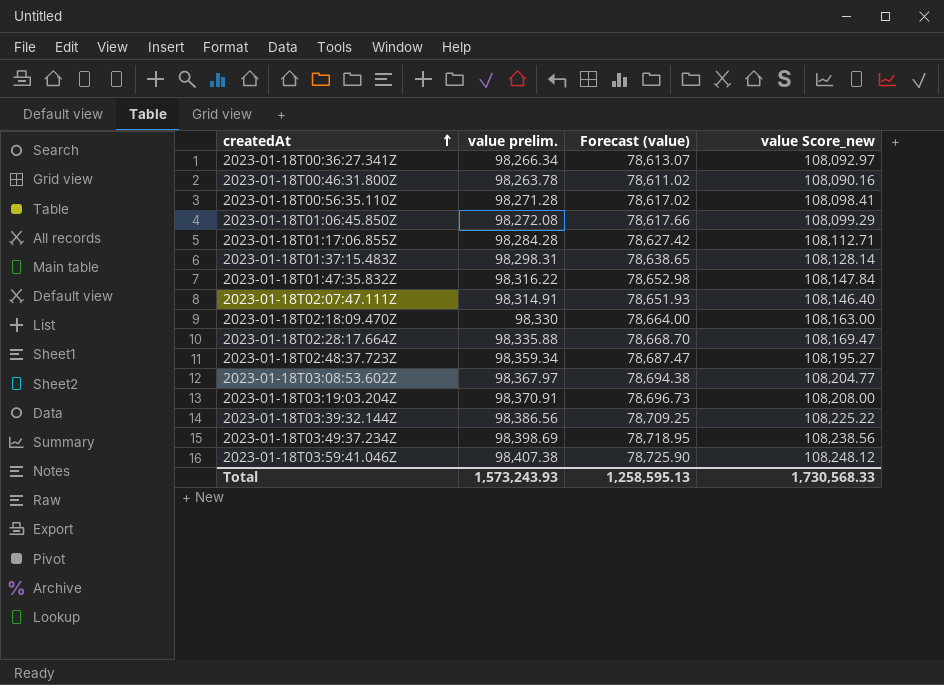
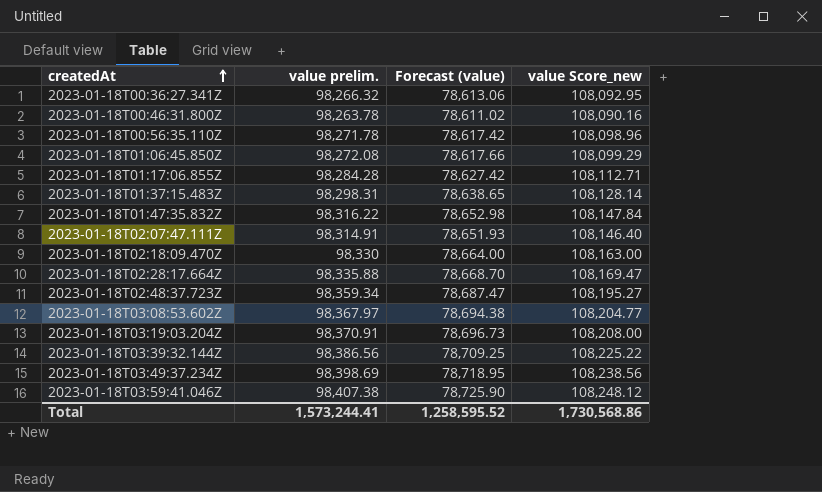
2023-01-18T00:36:27.341Z | value prelim.: 98,266.34 -> 98,266.32
2023-01-18T00:36:27.341Z | Forecast (value): 78,613.07 -> 78,613.06
2023-01-18T00:36:27.341Z | value Score_new: 108,092.97 -> 108,092.95
2023-01-18T00:56:35.110Z | value prelim.: 98,271.28 -> 98,271.78
2023-01-18T00:56:35.110Z | Forecast (value): 78,617.02 -> 78,617.42
2023-01-18T00:56:35.110Z | value Score_new: 108,098.41 -> 108,098.96
Total | value prelim.: 1,573,243.93 -> 1,573,244.41
Total | Forecast (value): 1,258,595.13 -> 1,258,595.52
Total | value Score_new: 1,730,568.33 -> 1,730,568.86

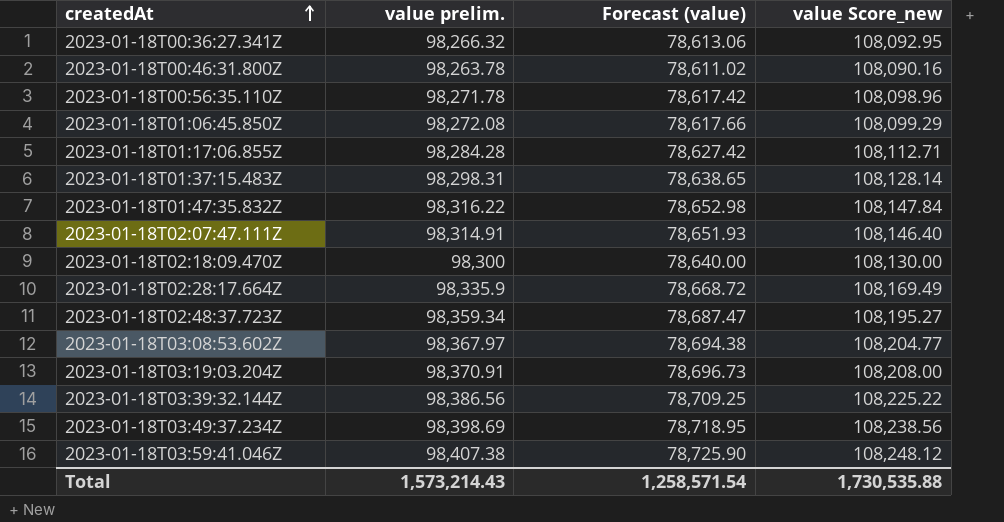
2023-01-18T02:18:09.470Z | value prelim.: 98,330 -> 98,300
2023-01-18T02:18:09.470Z | Forecast (value): 78,664.00 -> 78,640.00
2023-01-18T02:18:09.470Z | value Score_new: 108,163.00 -> 108,130.00
2023-01-18T02:28:17.664Z | value prelim.: 98,335.88 -> 98,335.9
2023-01-18T02:28:17.664Z | Forecast (value): 78,668.70 -> 78,668.72
2023-01-18T02:28:17.664Z | value Score_new: 108,169.47 -> 108,169.49
Total | value prelim.: 1,573,244.41 -> 1,573,214.43
Total | Forecast (value): 1,258,595.52 -> 1,258,571.54
Total | value Score_new: 1,730,568.86 -> 1,730,535.88

